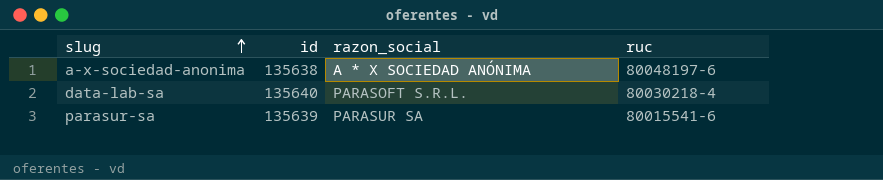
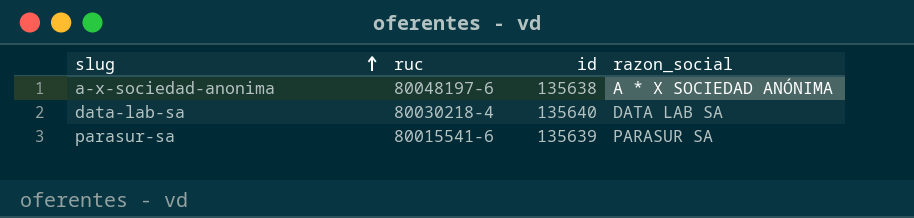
column ruc | position: 4 -> 2
data-lab-sa | razon_social: PARASOFT S.R.L. -> DATA LAB SA

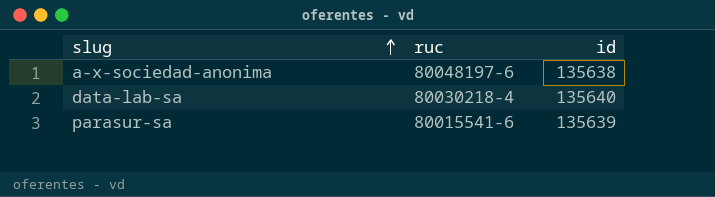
column razon_social | position: 4 -> none

